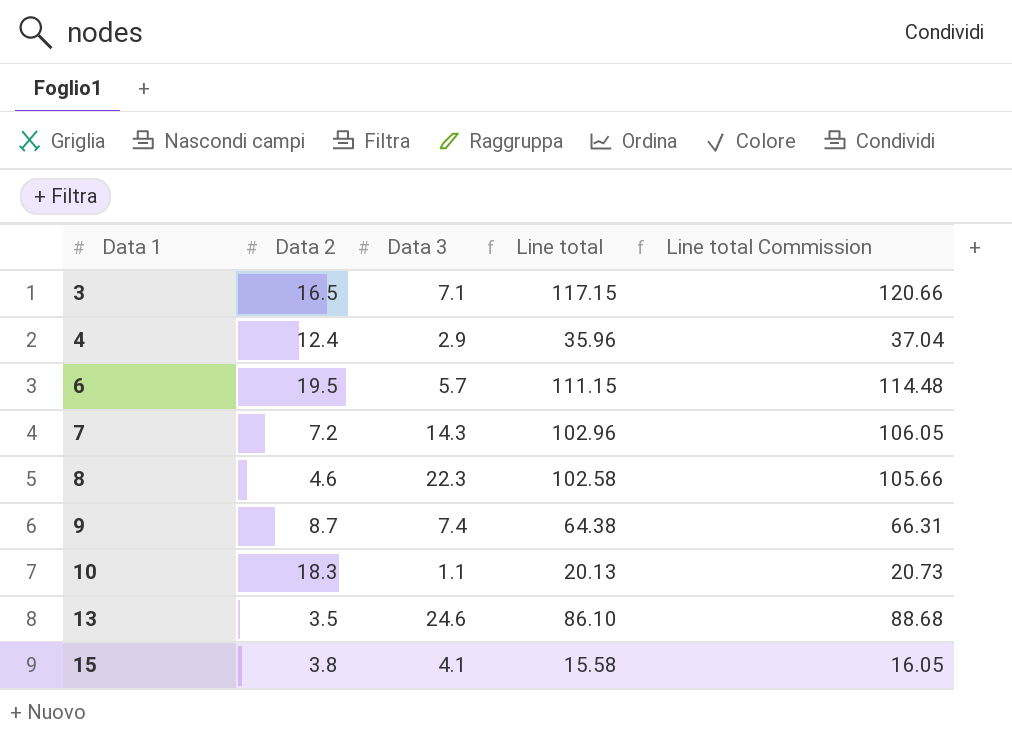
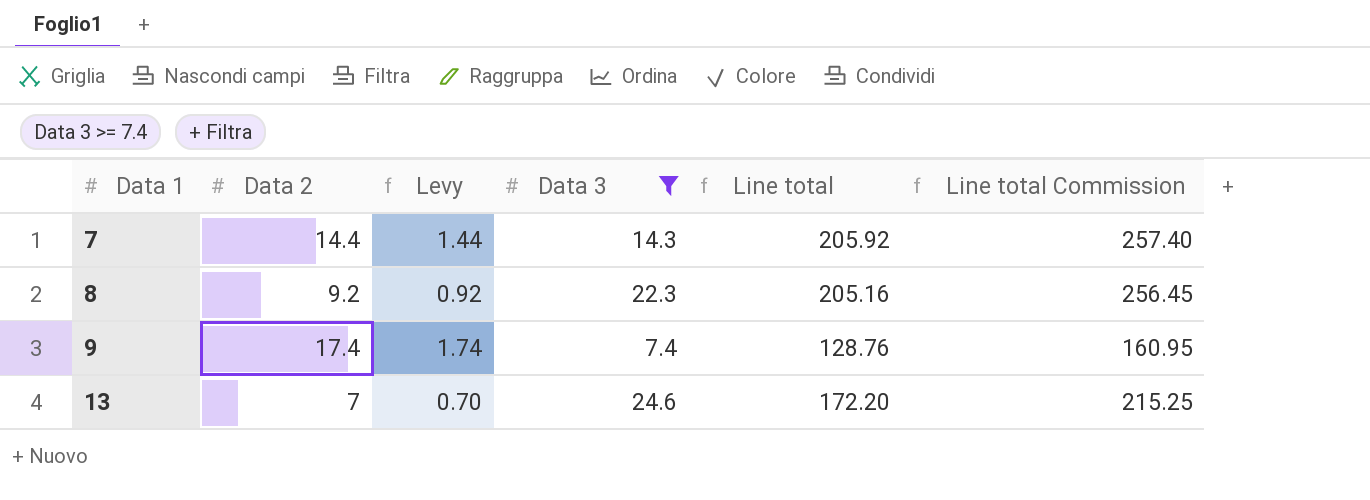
filter: none -> Data 3 >= 7.4
column Levy | formula: none -> [Data 2] * 0.1
column Line total Commission | formula: [Line total] * 1.03 -> [Line total] * 1.25
7 | Data 2: 7.2 -> 14.4
7 | Line total: 102.96 -> 205.92
8 | Data 2: 4.6 -> 9.2
8 | Line total: 102.58 -> 205.16
9 | Data 2: 8.7 -> 17.4
9 | Line total: 64.38 -> 128.76
13 | Data 2: 3.5 -> 7
13 | Line total: 86.10 -> 172.20

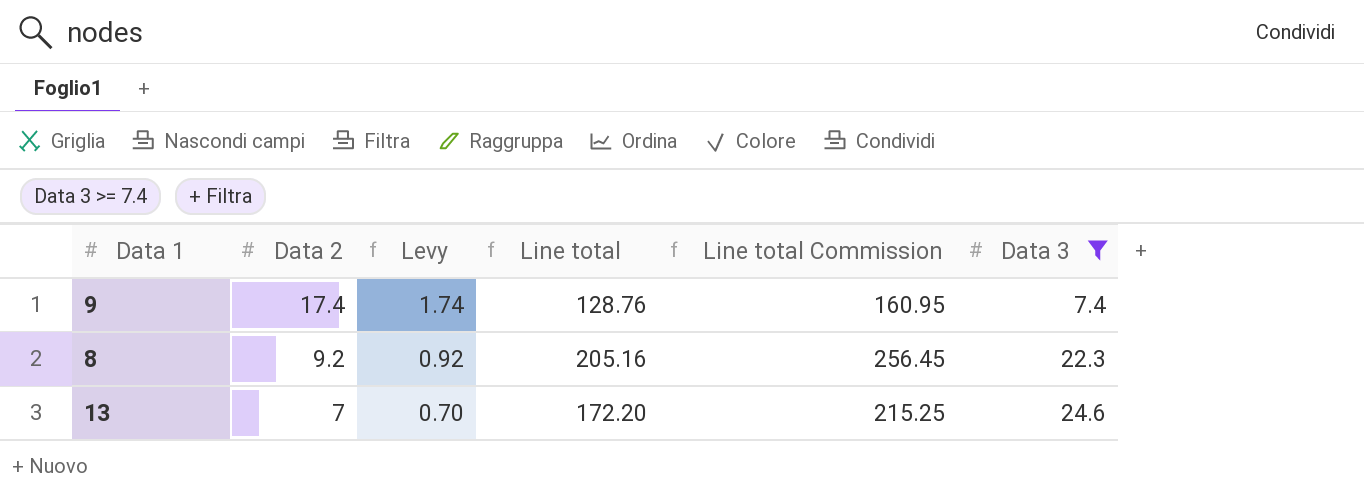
row order: Data 1 ascending -> Data 2 descending
column Data 3 | position: 4 -> 6
row 7: 14.4 | 1.44 | 14.3 | 205.92 | 257.40 -> none

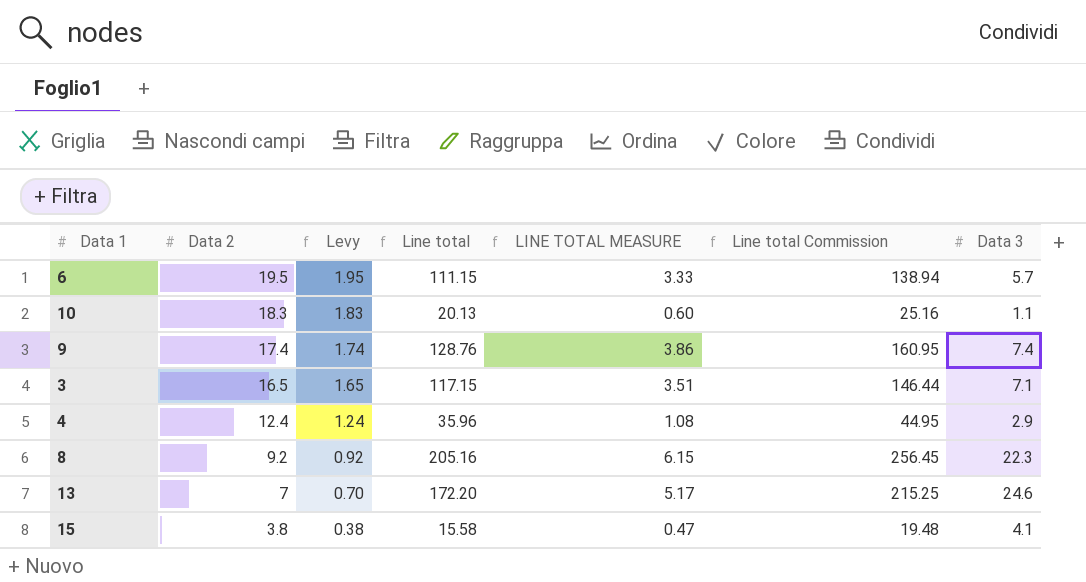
filter: Data 3 >= 7.4 -> none
column LINE TOTAL MEASURE | formula: none -> [Line total] * 0.03

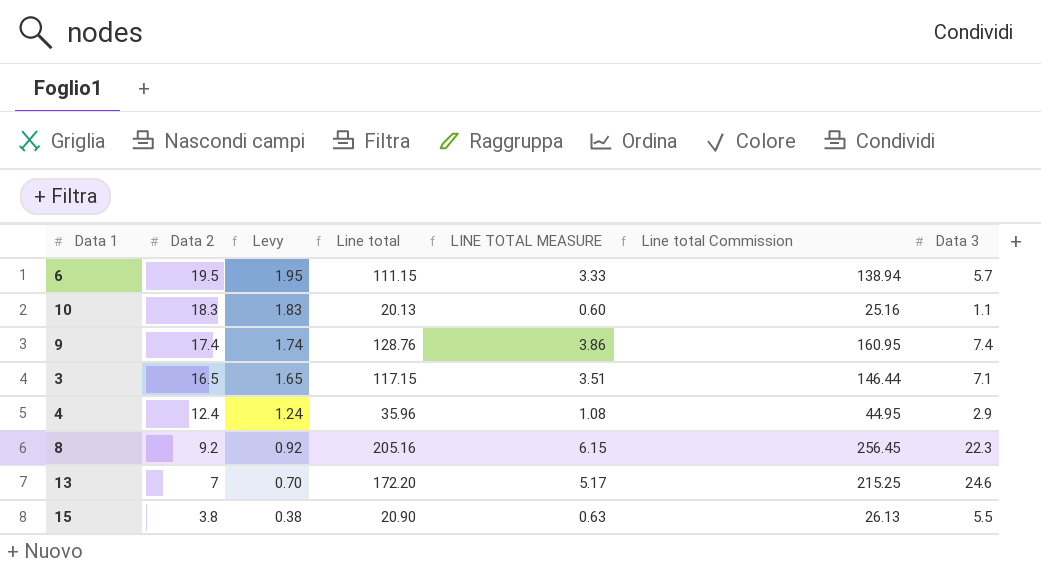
15 | Line total: 15.58 -> 20.90
15 | LINE TOTAL MEASURE: 0.47 -> 0.63
15 | Line total Commission: 19.48 -> 26.13
15 | Data 3: 4.1 -> 5.5

